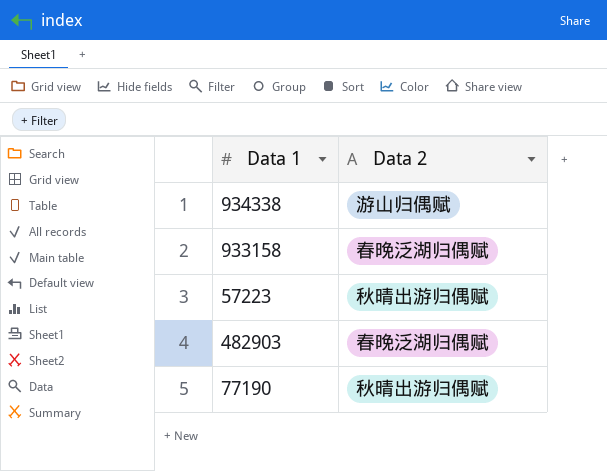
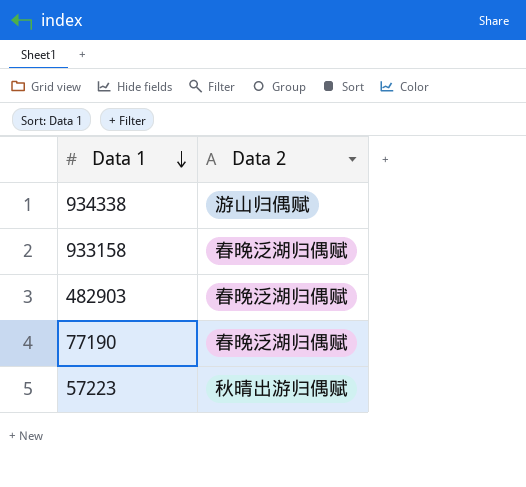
row order: none -> Data 1 descending
77190 | Data 2: 秋晴出游归偶赋 -> 春晚泛湖归偶赋

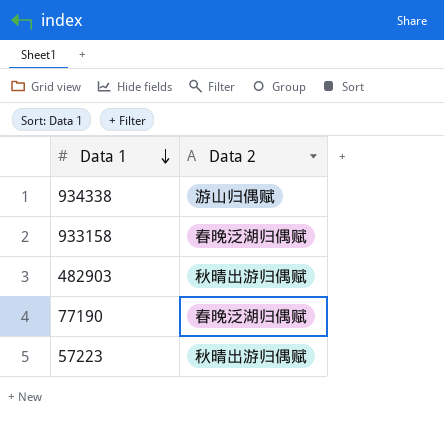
482903 | Data 2: 春晚泛湖归偶赋 -> 秋晴出游归偶赋

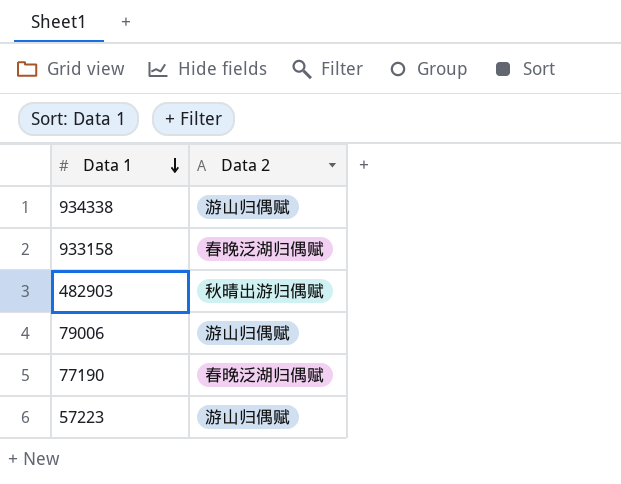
row 79006: none -> 游山归偶赋
57223 | Data 2: 秋晴出游归偶赋 -> 游山归偶赋

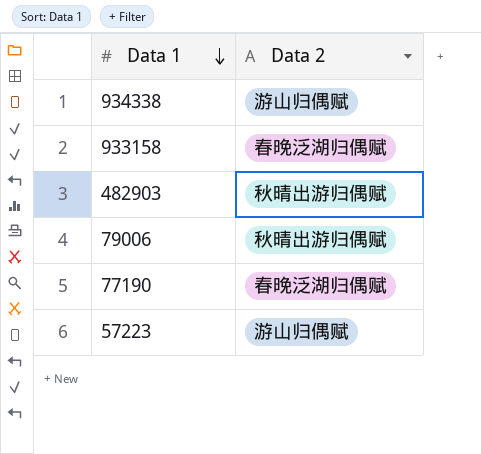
79006 | Data 2: 游山归偶赋 -> 秋晴出游归偶赋

